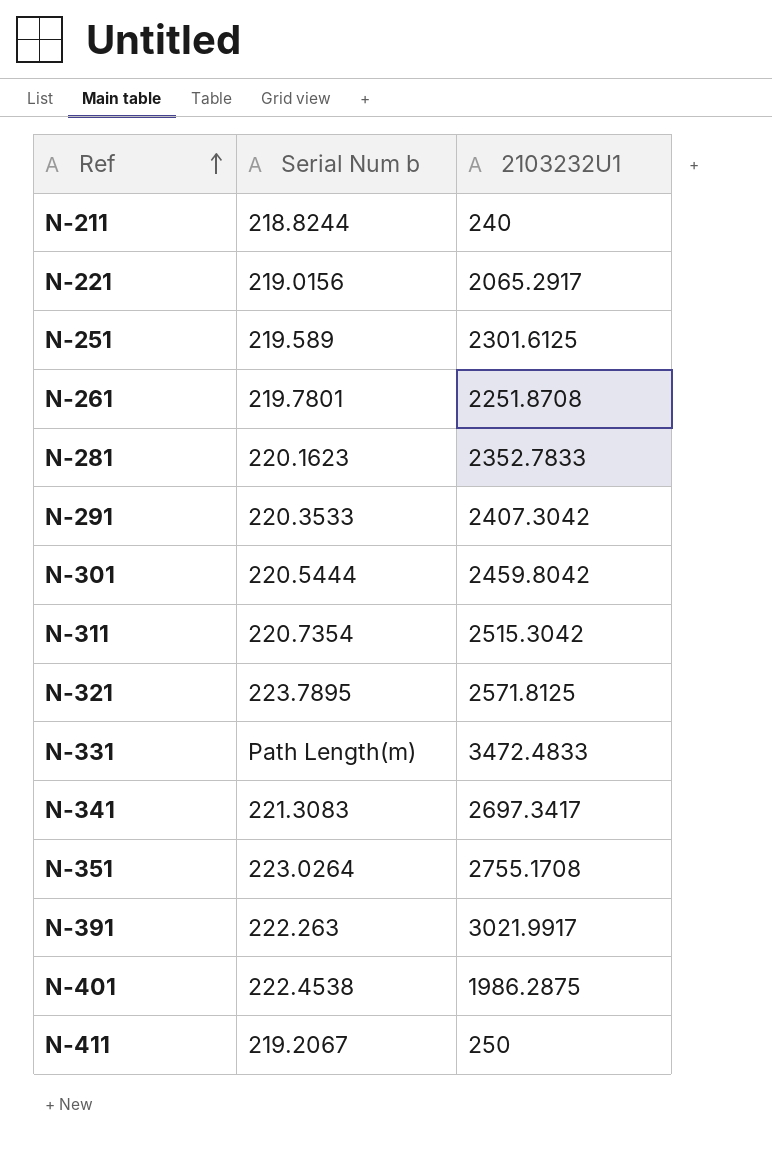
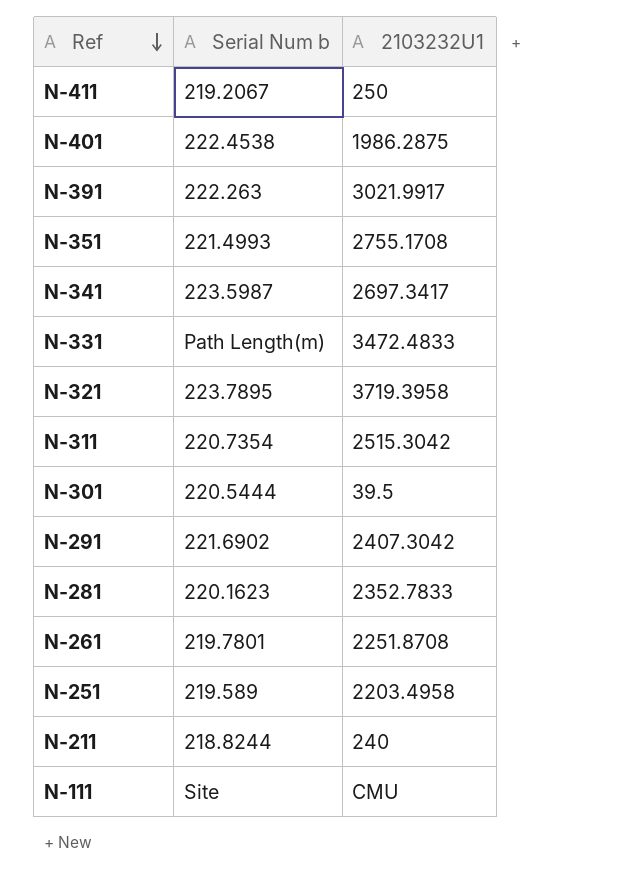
row order: Ref ascending -> Ref descending
row N-221: 219.0156 | 2065.2917 -> none
N-351 | Serial Num b: 223.0264 -> 221.4993
N-341 | Serial Num b: 221.3083 -> 223.5987
N-321 | 2103232U1: 2571.8125 -> 3719.3958
N-301 | 2103232U1: 2459.8042 -> 39.5
N-291 | Serial Num b: 220.3533 -> 221.6902
N-251 | 2103232U1: 2301.6125 -> 2203.4958
row N-111: none -> Site | CMU

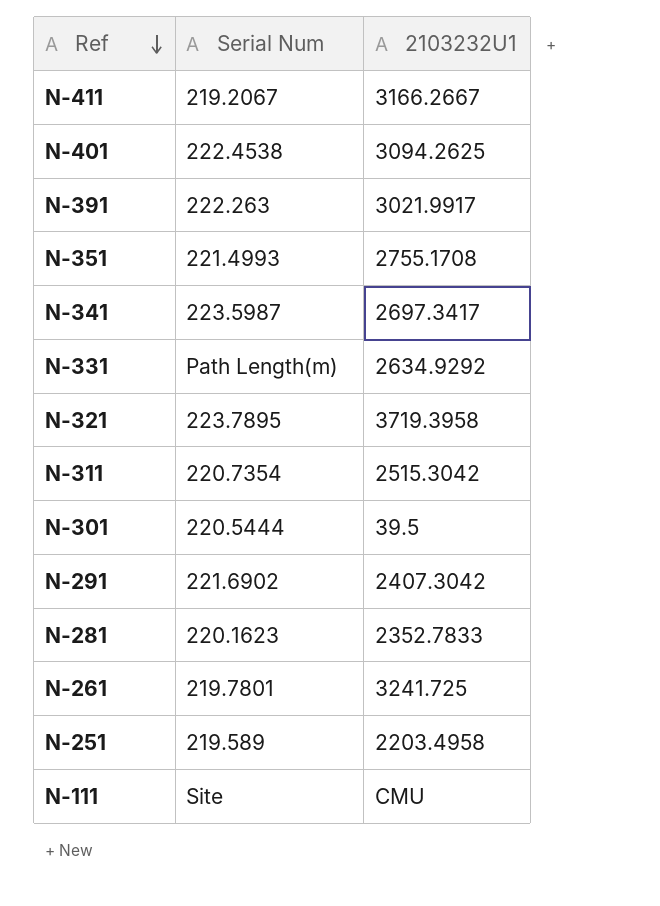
column name: Serial Num b -> Serial Num
row N-211: 218.8244 | 240 -> none
N-411 | 2103232U1: 250 -> 3166.2667
N-401 | 2103232U1: 1986.2875 -> 3094.2625
N-331 | 2103232U1: 3472.4833 -> 2634.9292
N-261 | 2103232U1: 2251.8708 -> 3241.725

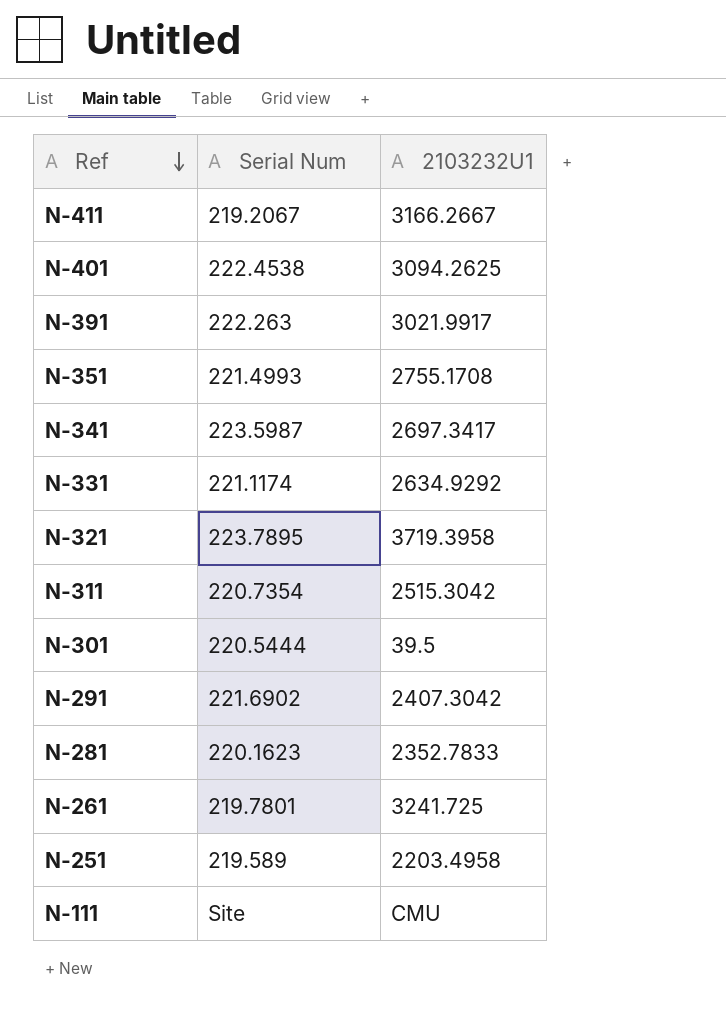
N-331 | Serial Num: Path Length(m) -> 221.1174

